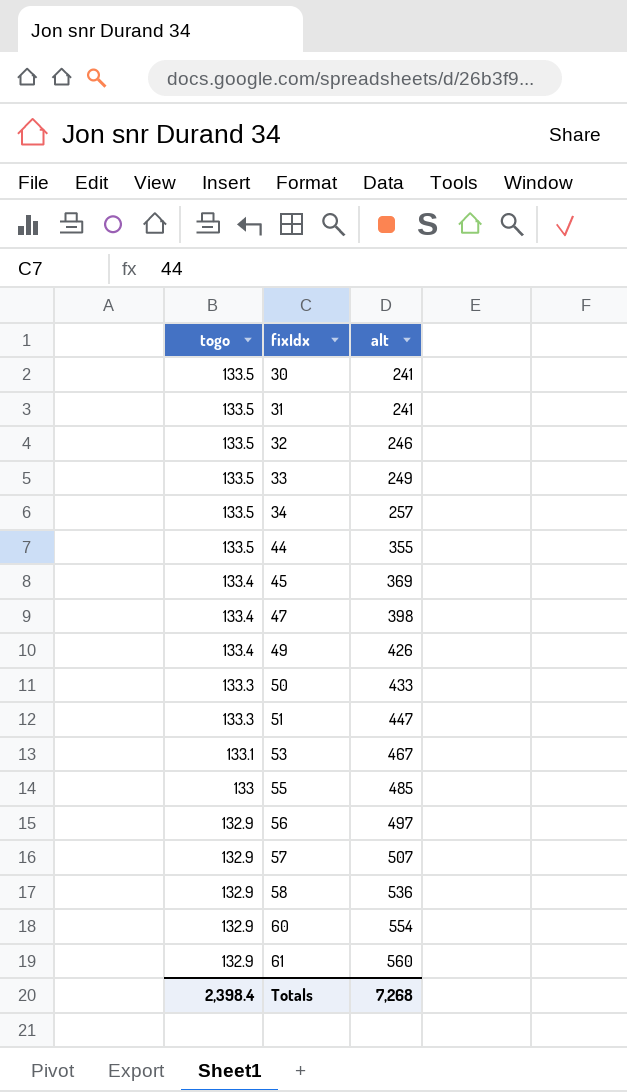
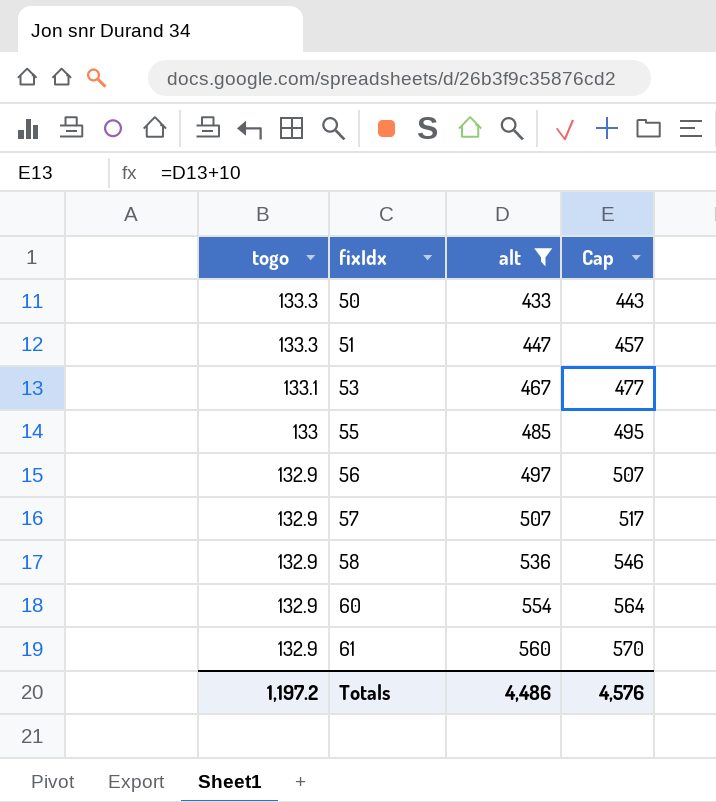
filter: none -> alt >= 433
column Cap | formula: none -> [alt] + 10
Totals | togo: 2,398.4 -> 1,197.2
Totals | alt: 7,268 -> 4,486

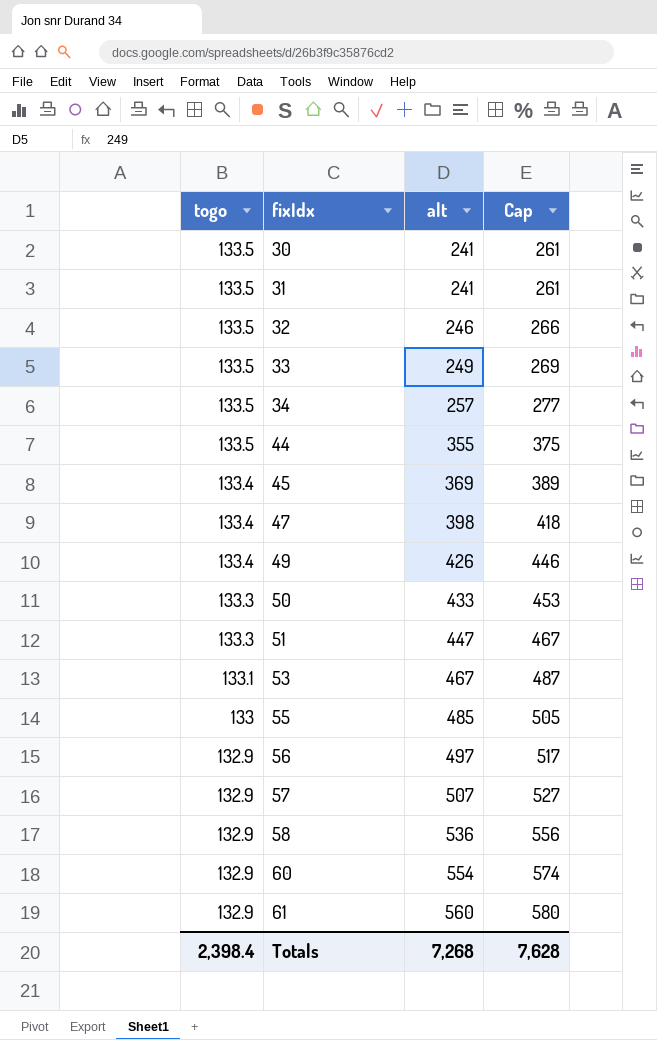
filter: alt >= 433 -> none
column Cap | formula: [alt] + 10 -> [alt] + 20
Totals | togo: 1,197.2 -> 2,398.4
Totals | alt: 4,486 -> 7,268
Totals | Cap: 4,576 -> 7,628

